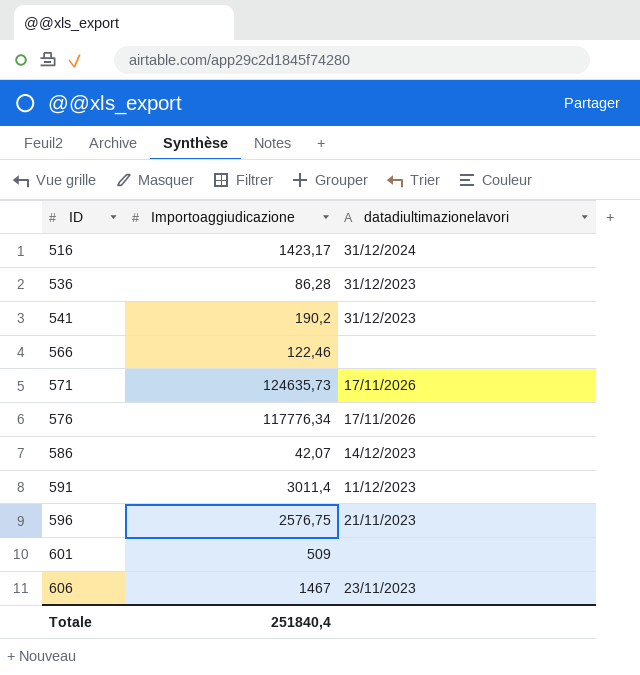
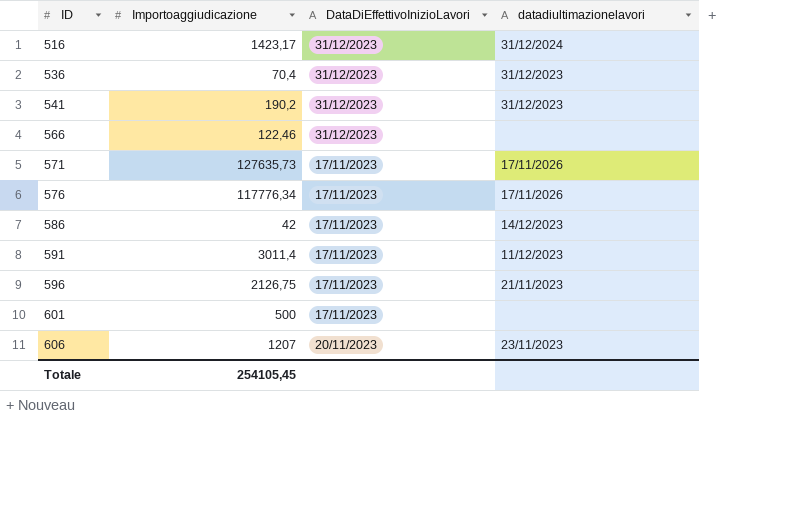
column DataDiEffettivoInizioLavori | position: none -> 3
536 | Importoaggiudicazione: 86,28 -> 70,4
571 | Importoaggiudicazione: 124635,73 -> 127635,73
586 | Importoaggiudicazione: 42,07 -> 42
596 | Importoaggiudicazione: 2576,75 -> 2126,75
601 | Importoaggiudicazione: 509 -> 500
606 | Importoaggiudicazione: 1467 -> 1207
Totale | Importoaggiudicazione: 251840,4 -> 254105,45

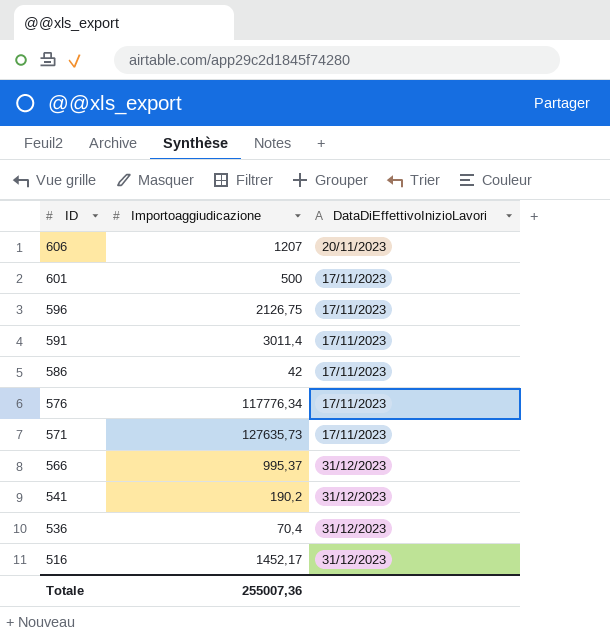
row order: ID ascending -> ID descending
column datadiultimazionelavori | position: 4 -> none
566 | Importoaggiudicazione: 122,46 -> 995,37
516 | Importoaggiudicazione: 1423,17 -> 1452,17
Totale | Importoaggiudicazione: 254105,45 -> 255007,36

